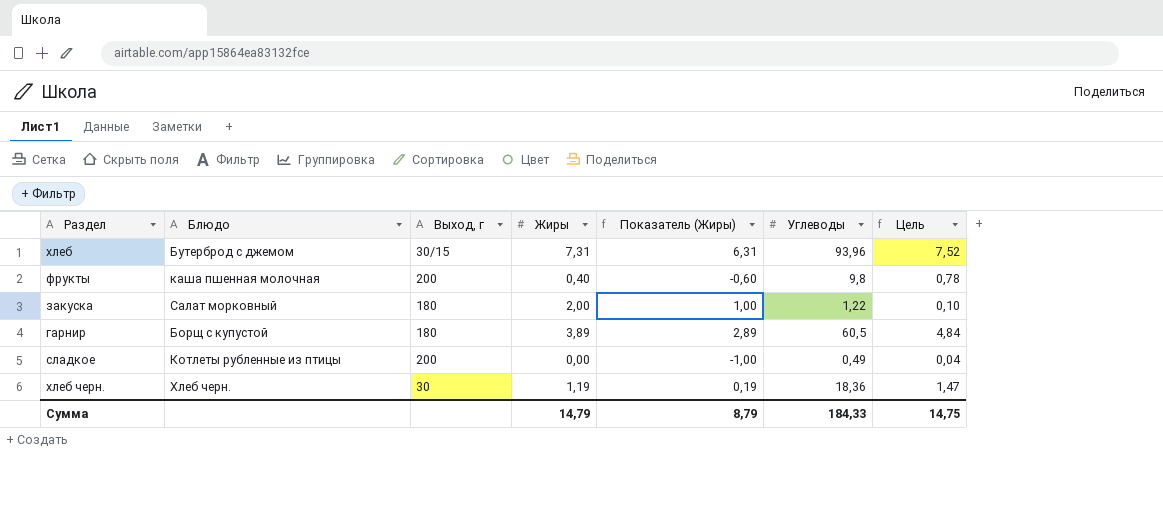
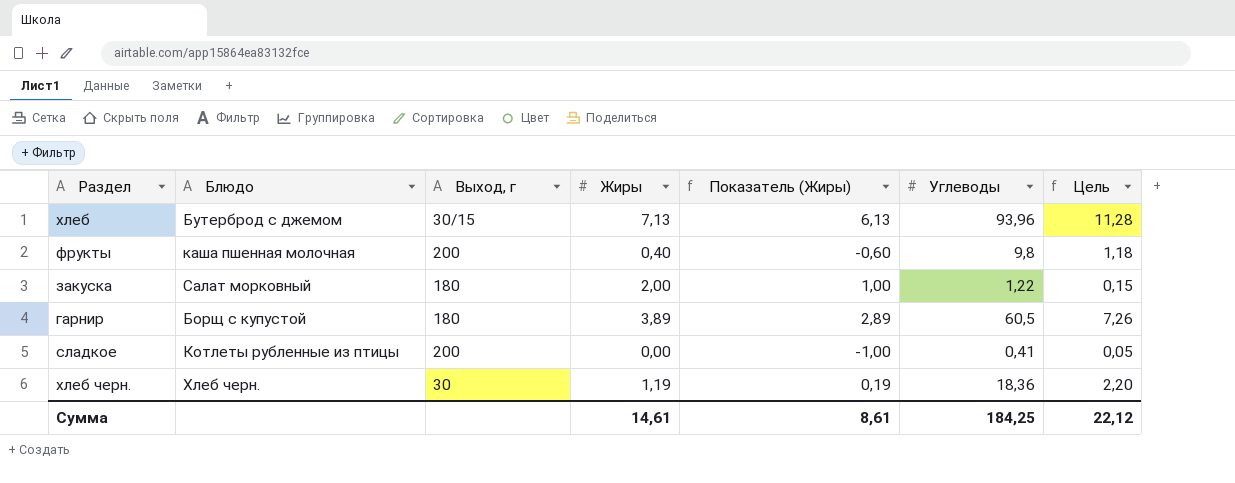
column Цель | formula: [Углеводы] * 0,08 -> [Углеводы] * 0,12
хлеб | Жиры: 7,31 -> 7,13
хлеб | Показатель (Жиры): 6,31 -> 6,13
сладкое | Углеводы: 0,49 -> 0,41
Сумма | Жиры: 14,79 -> 14,61
Сумма | Показатель (Жиры): 8,79 -> 8,61
Сумма | Углеводы: 184,33 -> 184,25
Сумма | Цель: 14,75 -> 22,12

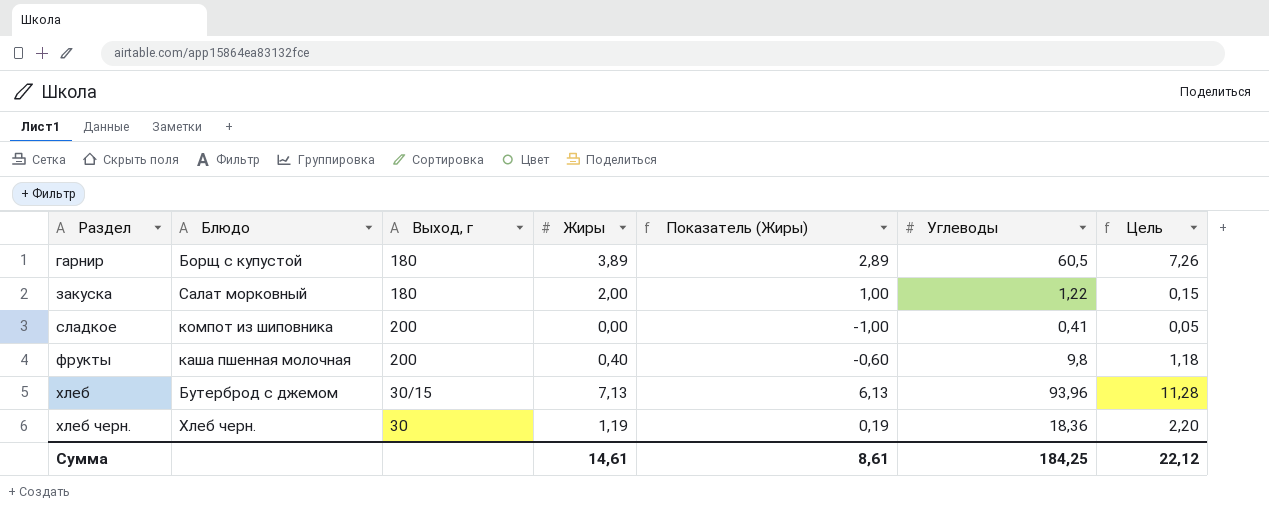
row order: none -> Раздел ascending
сладкое | Блюдо: Котлеты рубленные из птицы -> компот из шиповника

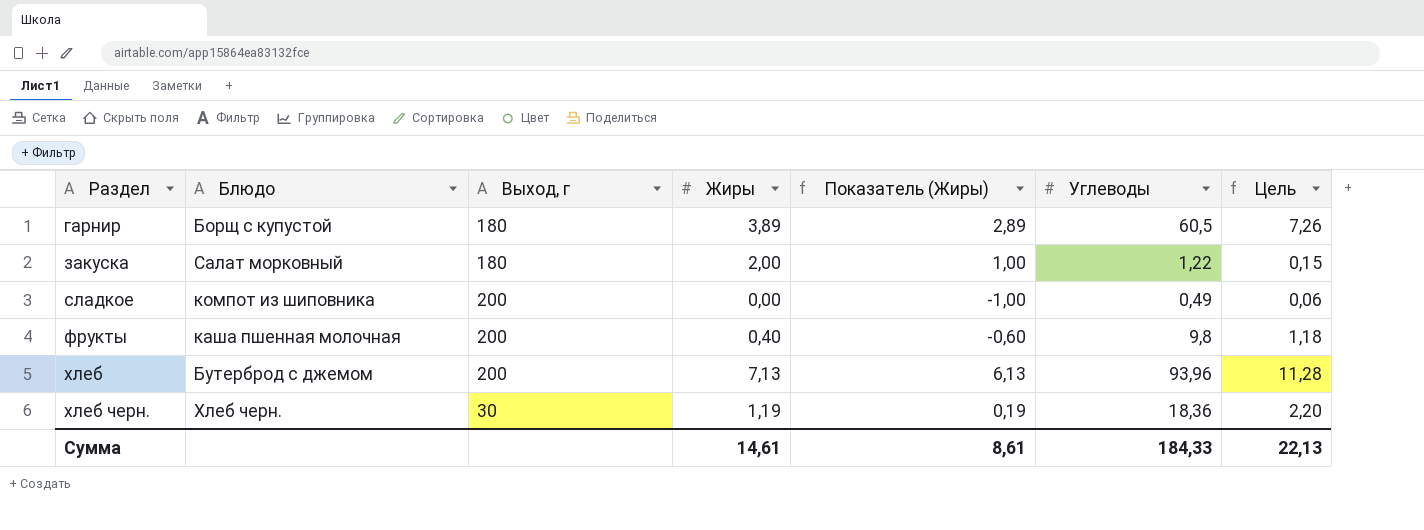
сладкое | Углеводы: 0,41 -> 0,49
сладкое | Цель: 0,05 -> 0,06
хлеб | Выход, г: 30/15 -> 200
Сумма | Углеводы: 184,25 -> 184,33
Сумма | Цель: 22,12 -> 22,13

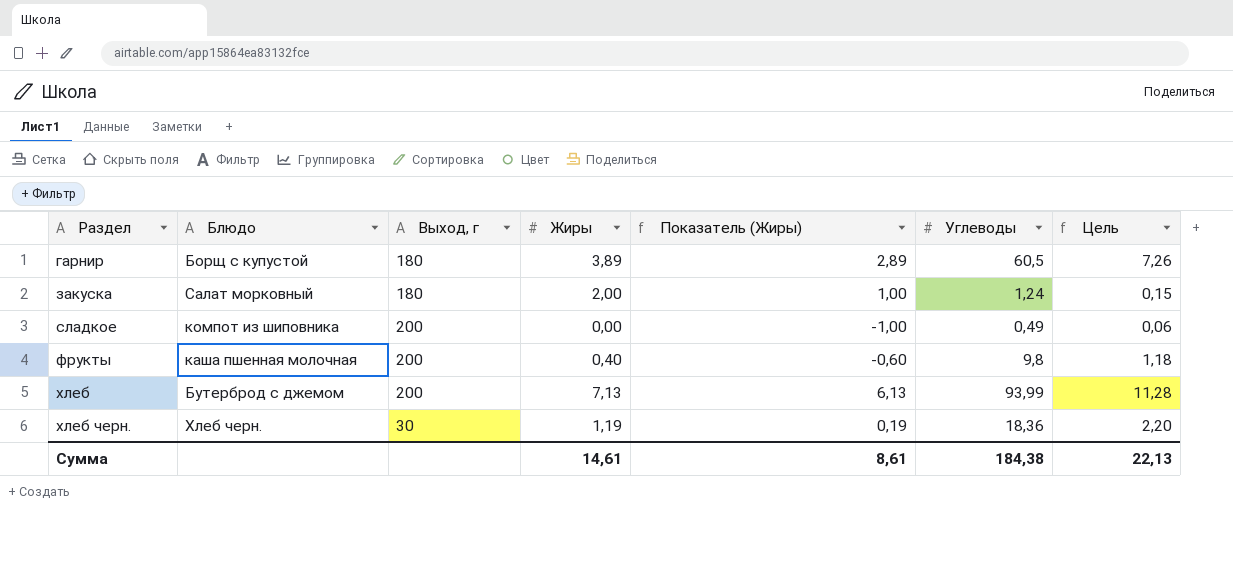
закуска | Углеводы: 1,22 -> 1,24
хлеб | Углеводы: 93,96 -> 93,99
Сумма | Углеводы: 184,33 -> 184,38

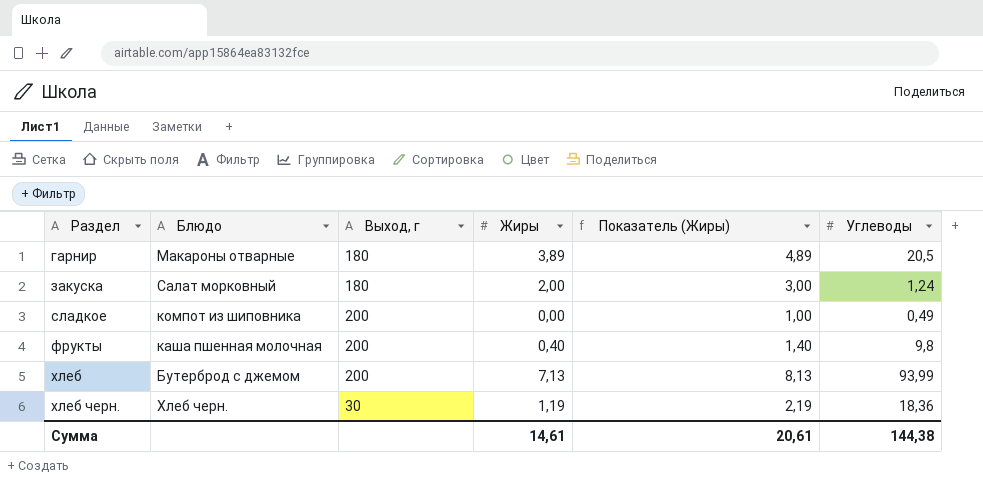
column Цель | formula: [Углеводы] * 0,12 -> none
column Показатель (Жиры) | formula: [Жиры] - 1 -> [Жиры] + 1
гарнир | Блюдо: Борщ с купустой -> Макароны отварные
гарнир | Углеводы: 60,5 -> 20,5
Сумма | Показатель (Жиры): 8,61 -> 20,61
Сумма | Углеводы: 184,38 -> 144,38

